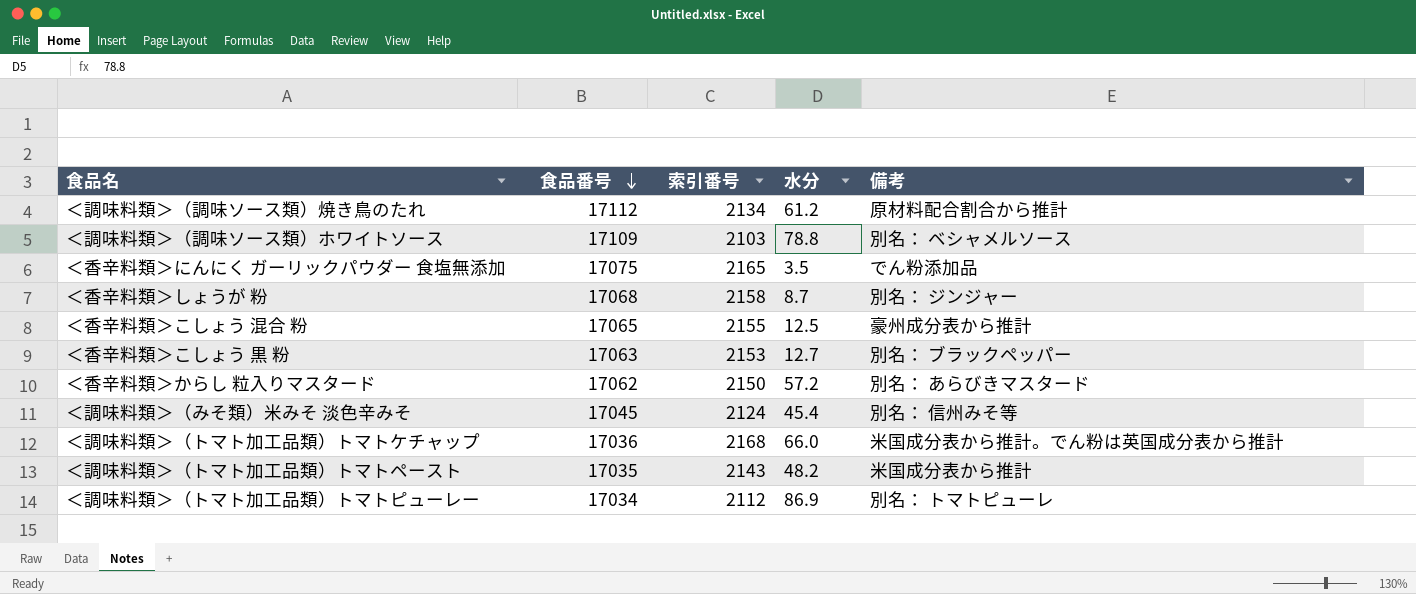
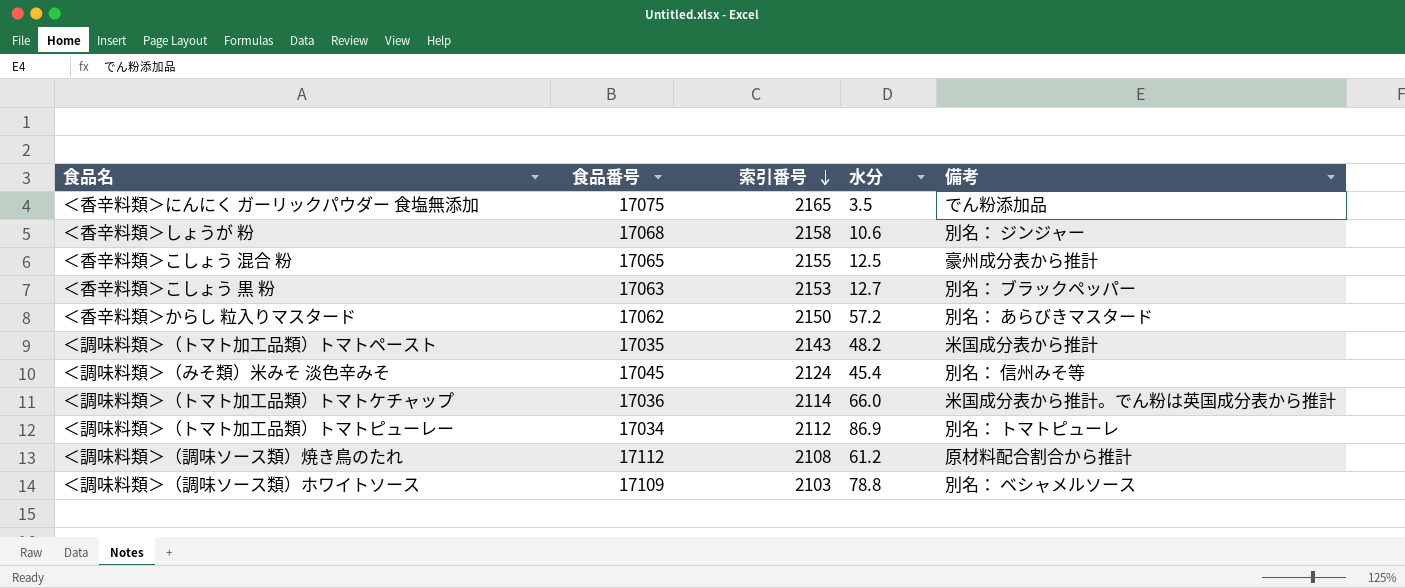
row order: 食品番号 descending -> 索引番号 descending
＜香辛料類＞しょうが 粉 | 水分: 8.7 -> 10.6
＜調味料類＞（トマト加工品類）トマトケチャップ | 索引番号: 2168 -> 2114
＜調味料類＞（調味ソース類）焼き鳥のたれ | 索引番号: 2134 -> 2108

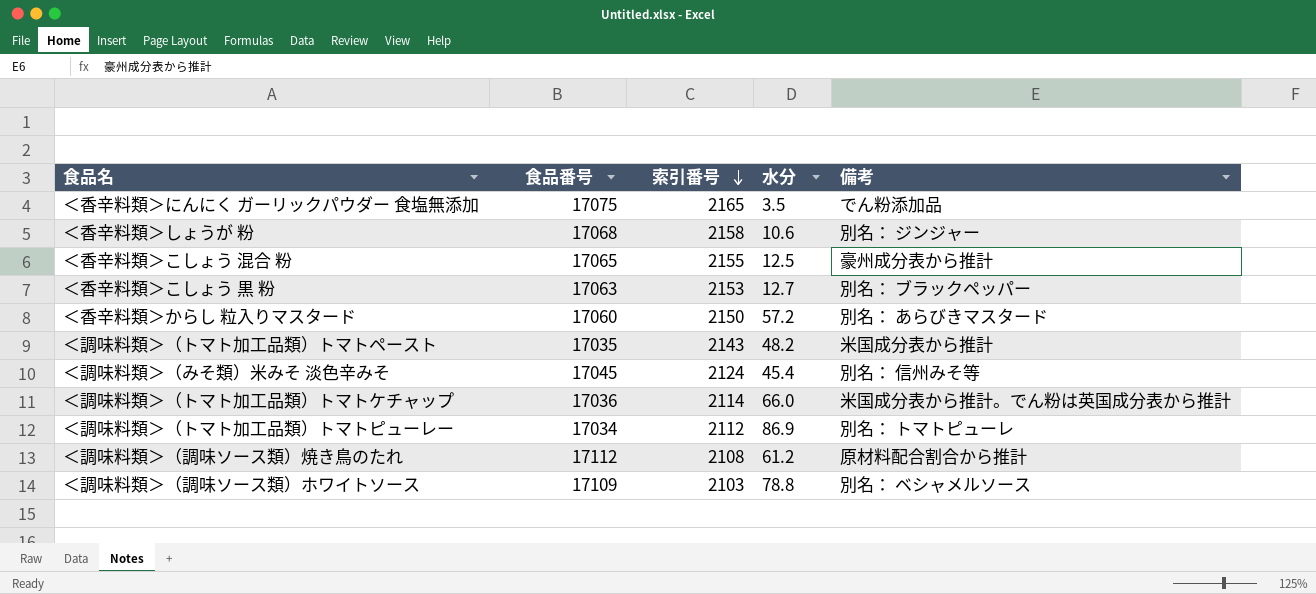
＜香辛料類＞からし 粒入りマスタード | 食品番号: 17062 -> 17060

